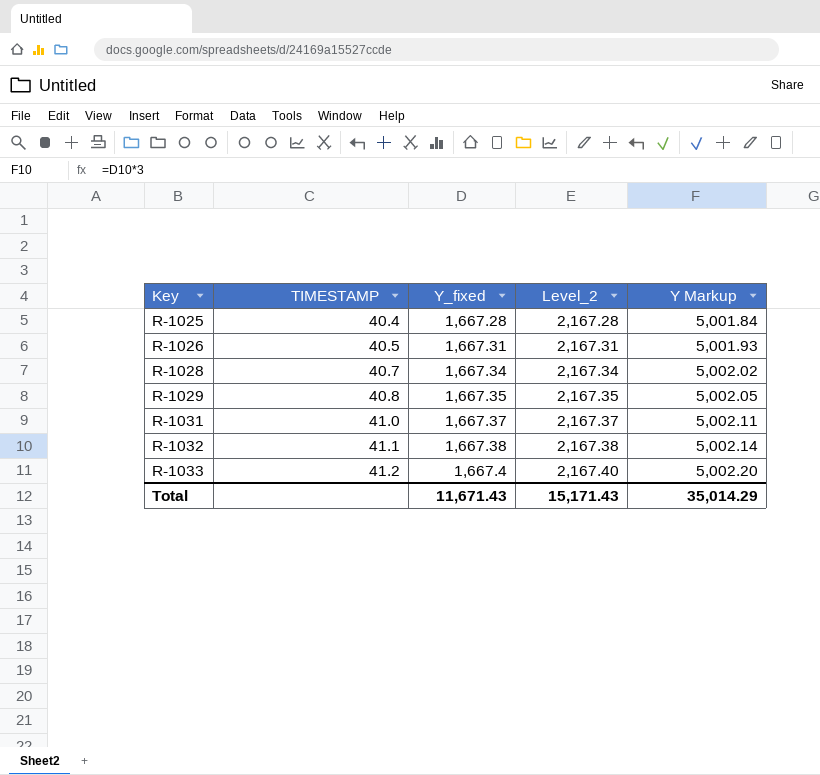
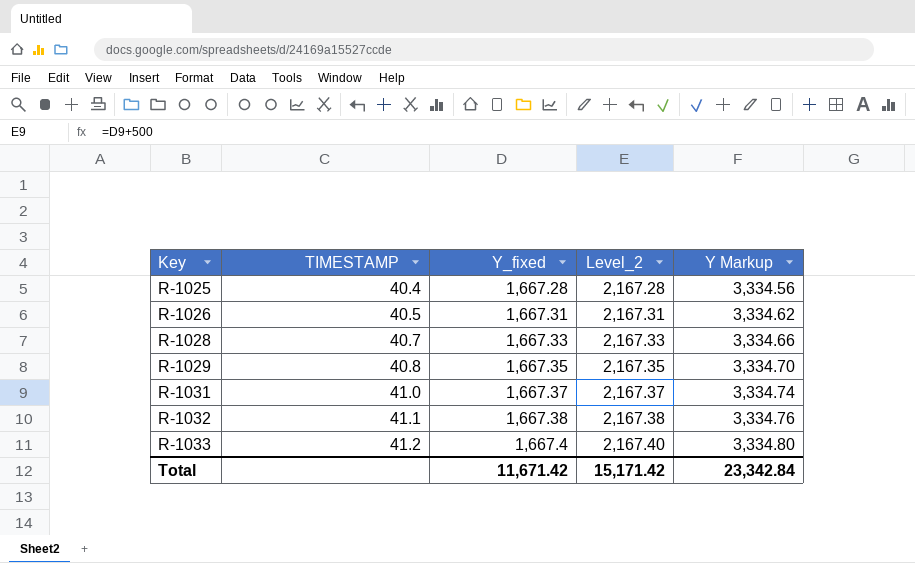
column Y Markup | formula: [Y_fixed] * 3 -> [Y_fixed] * 2
R-1028 | Y_fixed: 1,667.34 -> 1,667.33
R-1028 | Level_2: 2,167.34 -> 2,167.33
Total | Y_fixed: 11,671.43 -> 11,671.42
Total | Level_2: 15,171.43 -> 15,171.42
Total | Y Markup: 35,014.29 -> 23,342.84

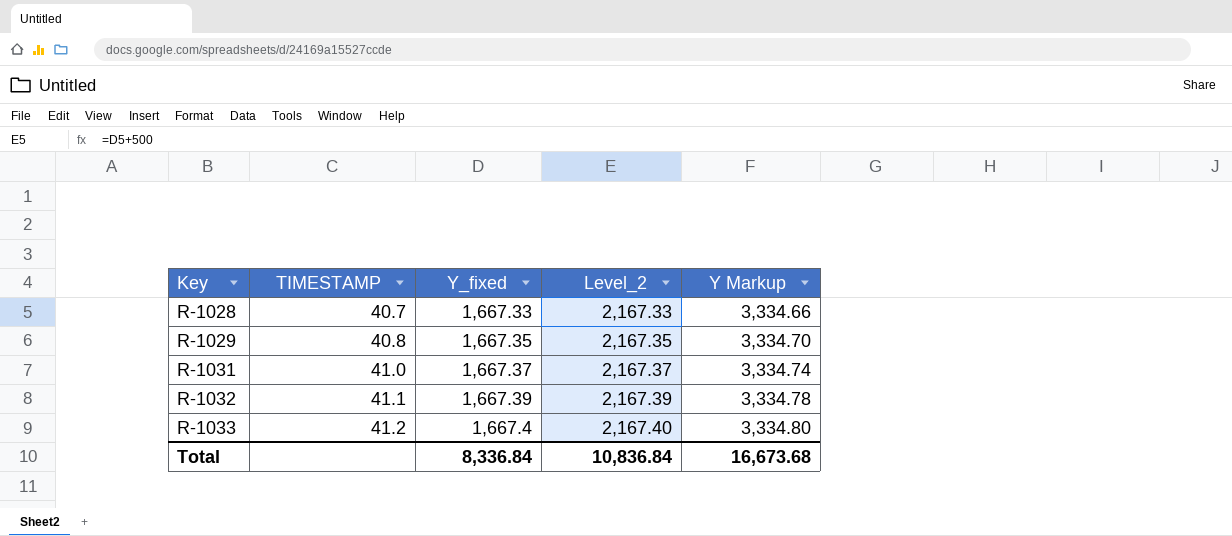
row R-1025: 40.4 | 1,667.28 | 2,167.28 | 3,334.56 -> none
row R-1026: 40.5 | 1,667.31 | 2,167.31 | 3,334.62 -> none
R-1032 | Y_fixed: 1,667.38 -> 1,667.39
R-1032 | Level_2: 2,167.38 -> 2,167.39
R-1032 | Y Markup: 3,334.76 -> 3,334.78
Total | Y_fixed: 11,671.42 -> 8,336.84
Total | Level_2: 15,171.42 -> 10,836.84
Total | Y Markup: 23,342.84 -> 16,673.68

